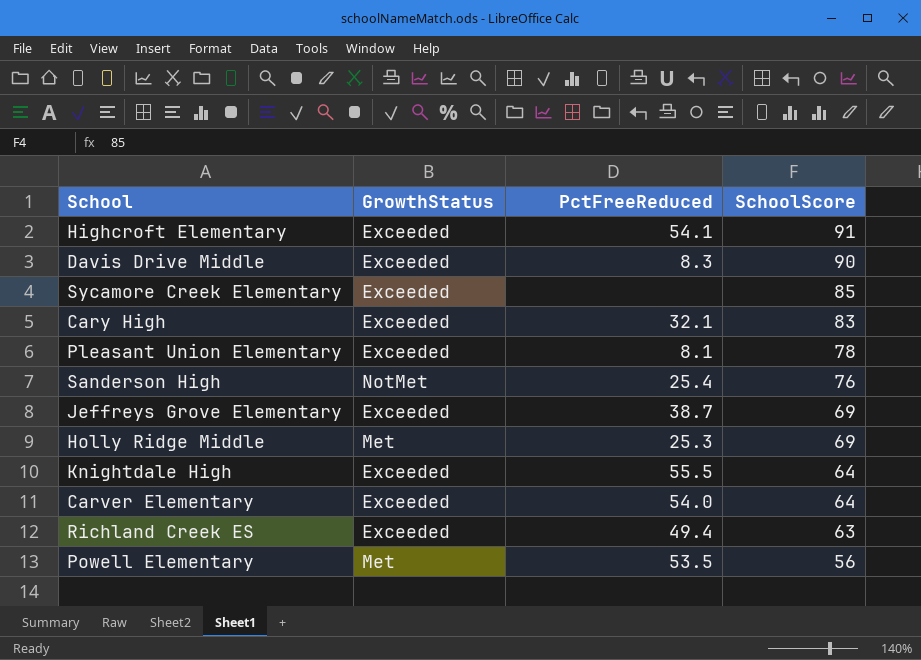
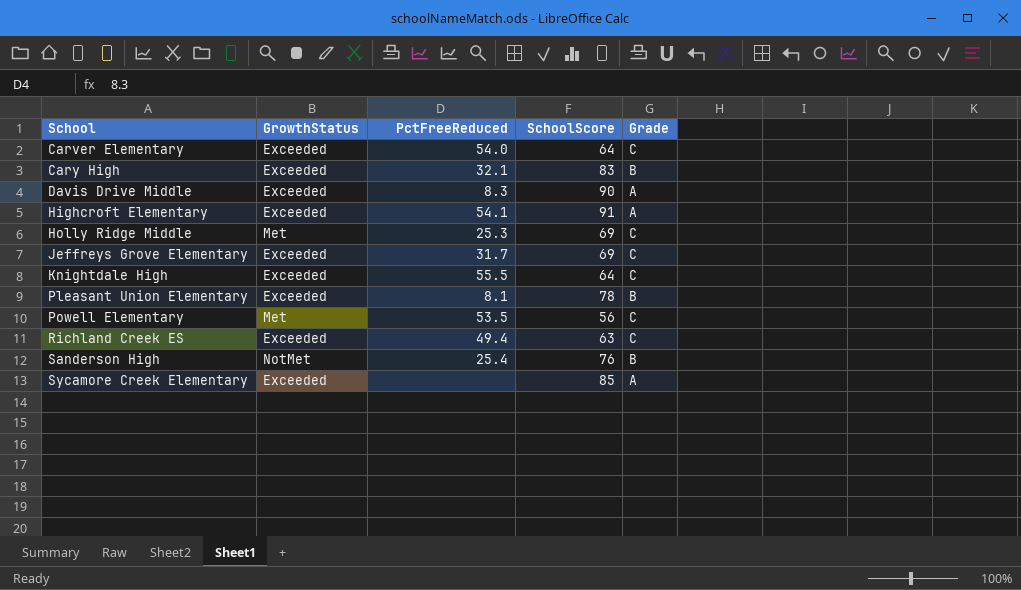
row order: SchoolScore descending -> School ascending
column Grade | position: none -> 5
Jeffreys Grove Elementary | PctFreeReduced: 38.7 -> 31.7

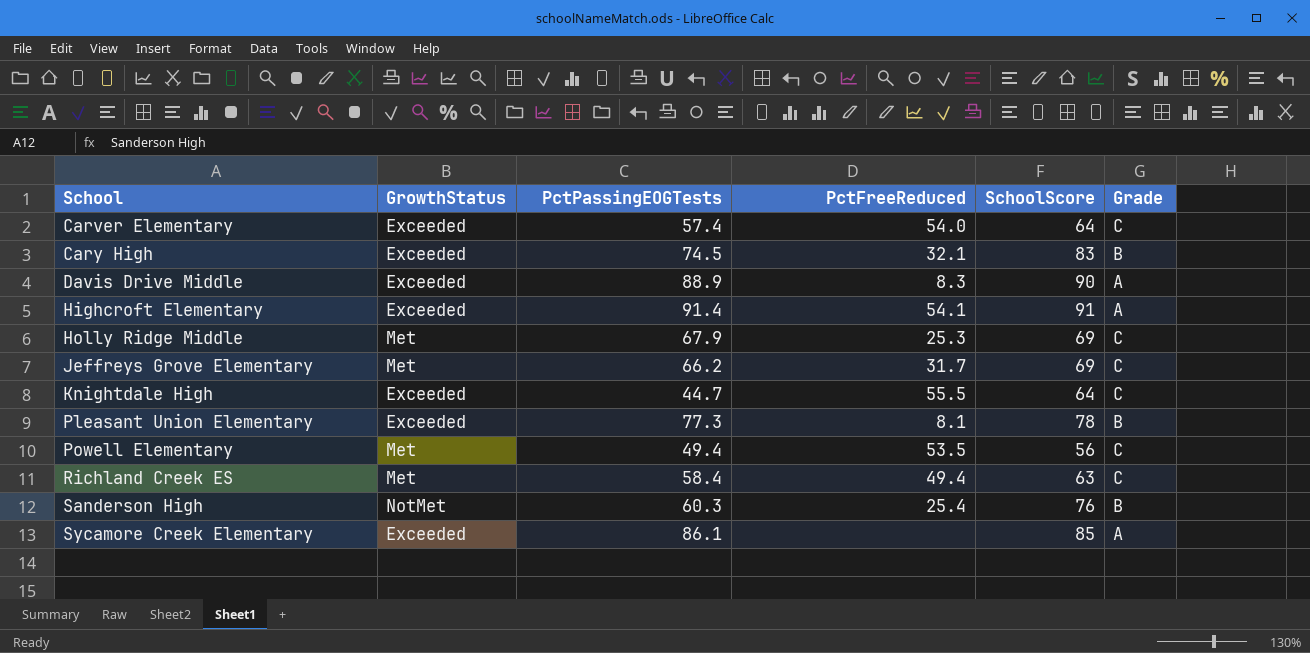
column PctPassingEOGTests | position: none -> 3
Jeffreys Grove Elementary | GrowthStatus: Exceeded -> Met
Richland Creek ES | GrowthStatus: Exceeded -> Met

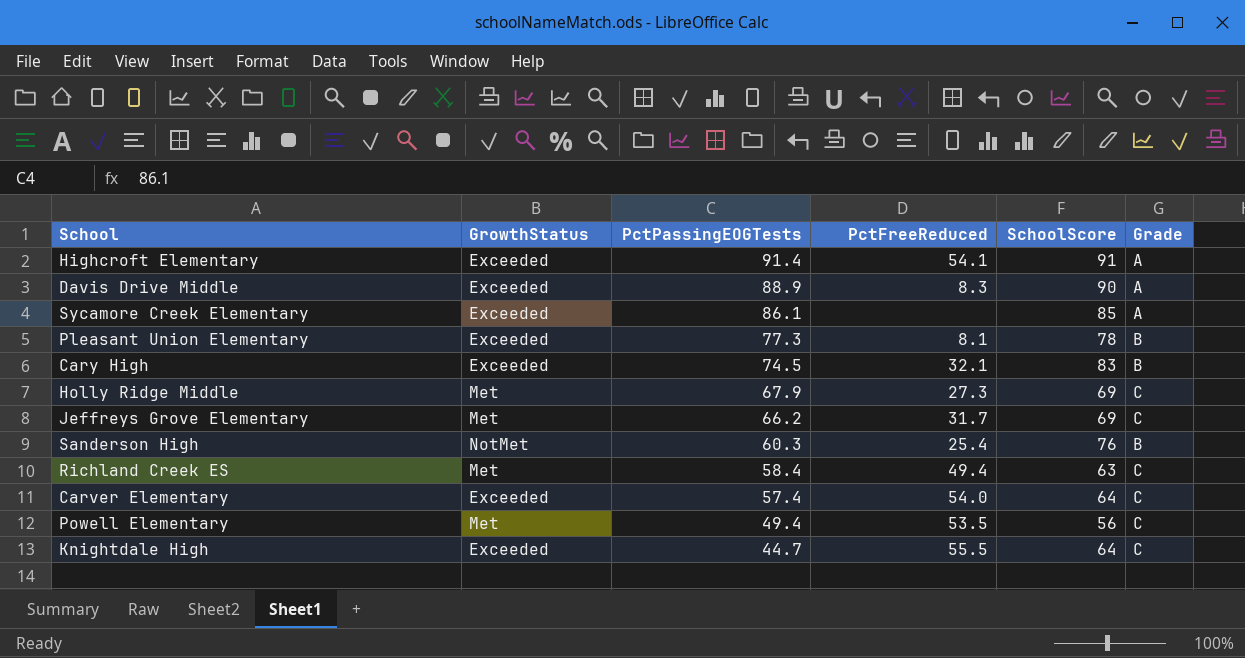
row order: School ascending -> PctPassingEOGTests descending
Holly Ridge Middle | PctFreeReduced: 25.3 -> 27.3

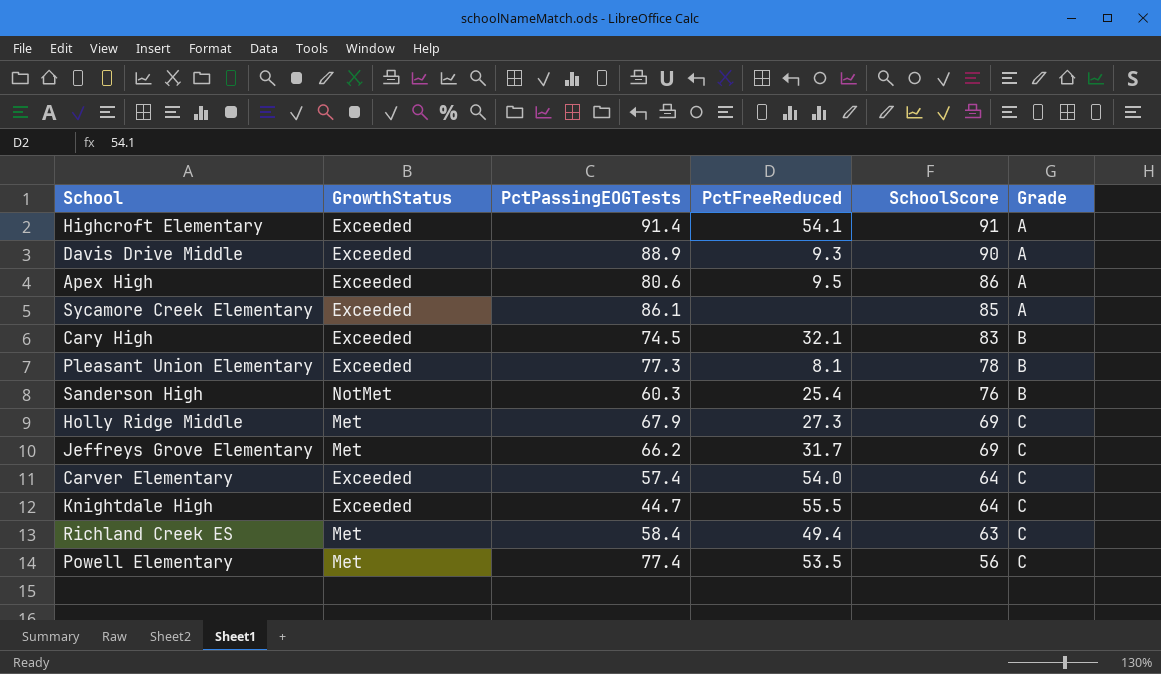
row order: PctPassingEOGTests descending -> SchoolScore descending
Davis Drive Middle | PctFreeReduced: 8.3 -> 9.3
row Apex High: none -> Exceeded | 80.6 | 9.5 | 86 | A
Powell Elementary | PctPassingEOGTests: 49.4 -> 77.4

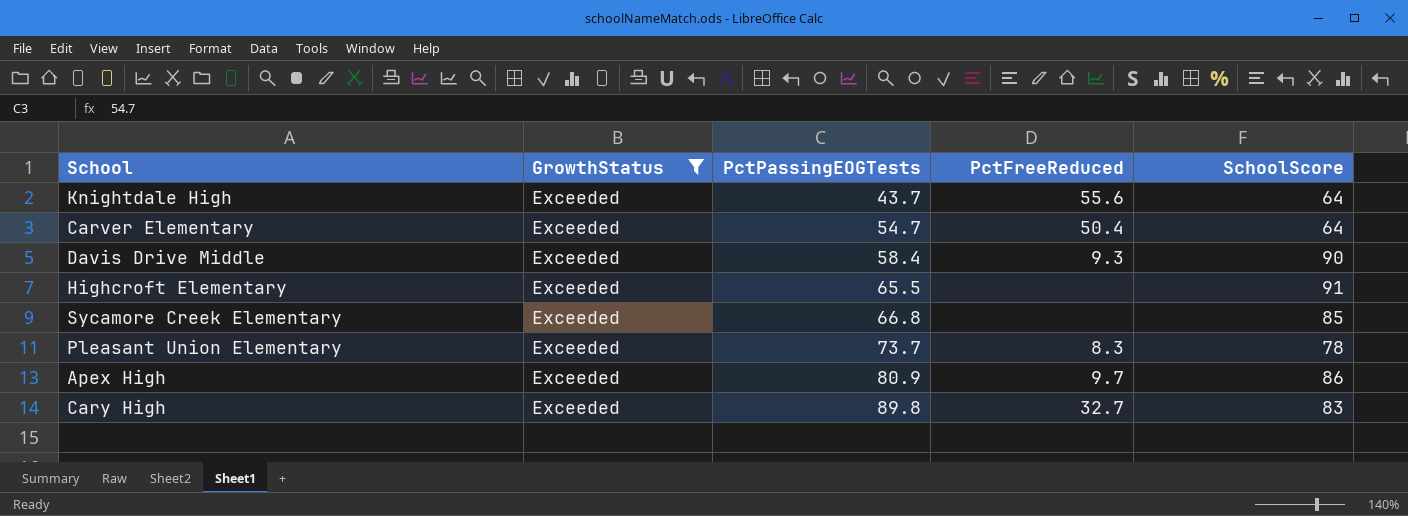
filter: none -> GrowthStatus = Exceeded
row order: SchoolScore descending -> PctPassingEOGTests ascending
column Grade | position: 6 -> none
Knightdale High | PctPassingEOGTests: 44.7 -> 43.7
Knightdale High | PctFreeReduced: 55.5 -> 55.6
Carver Elementary | PctPassingEOGTests: 57.4 -> 54.7
Carver Elementary | PctFreeReduced: 54.0 -> 50.4
Davis Drive Middle | PctPassingEOGTests: 88.9 -> 58.4
Highcroft Elementary | PctPassingEOGTests: 91.4 -> 65.5
Highcroft Elementary | PctFreeReduced: 54.1 -> none
Sycamore Creek Elementary | PctPassingEOGTests: 86.1 -> 66.8
Pleasant Union Elementary | PctPassingEOGTests: 77.3 -> 73.7
Pleasant Union Elementary | PctFreeReduced: 8.1 -> 8.3
Apex High | PctPassingEOGTests: 80.6 -> 80.9
Apex High | PctFreeReduced: 9.5 -> 9.7
Cary High | PctPassingEOGTests: 74.5 -> 89.8
Cary High | PctFreeReduced: 32.1 -> 32.7

